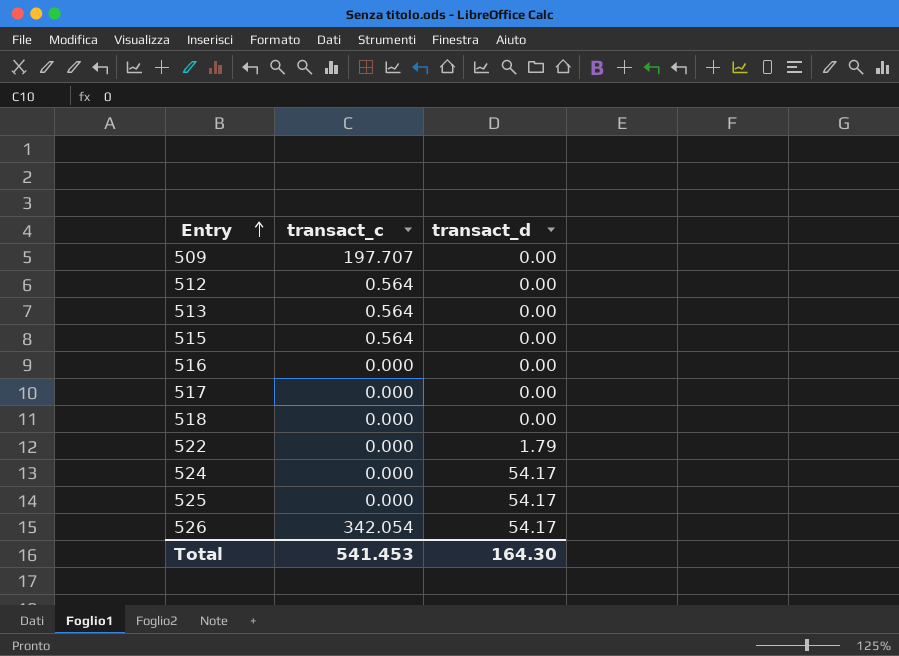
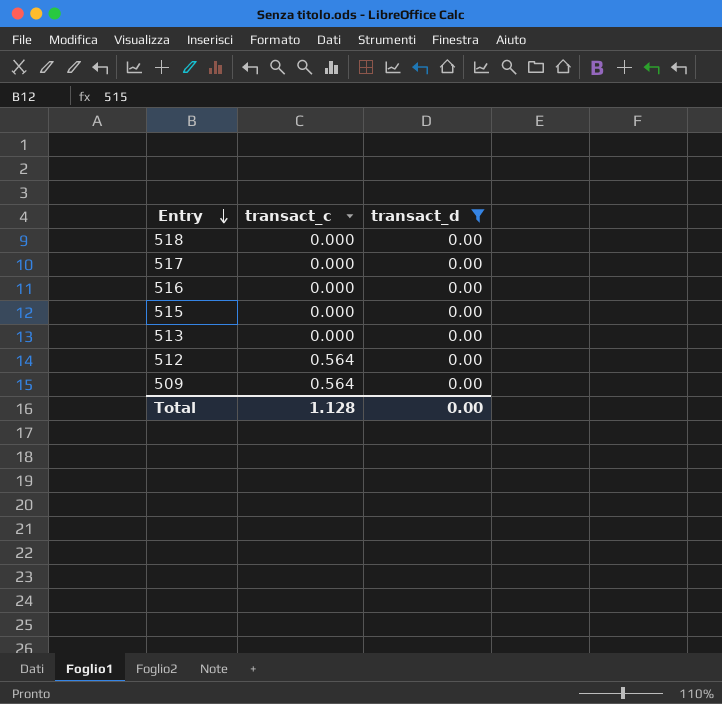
filter: none -> transact_d = 0.00
row order: Entry ascending -> Entry descending
515 | transact_c: 0.564 -> 0.000
513 | transact_c: 0.564 -> 0.000
509 | transact_c: 197.707 -> 0.564
Total | transact_c: 541.453 -> 1.128
Total | transact_d: 164.30 -> 0.00

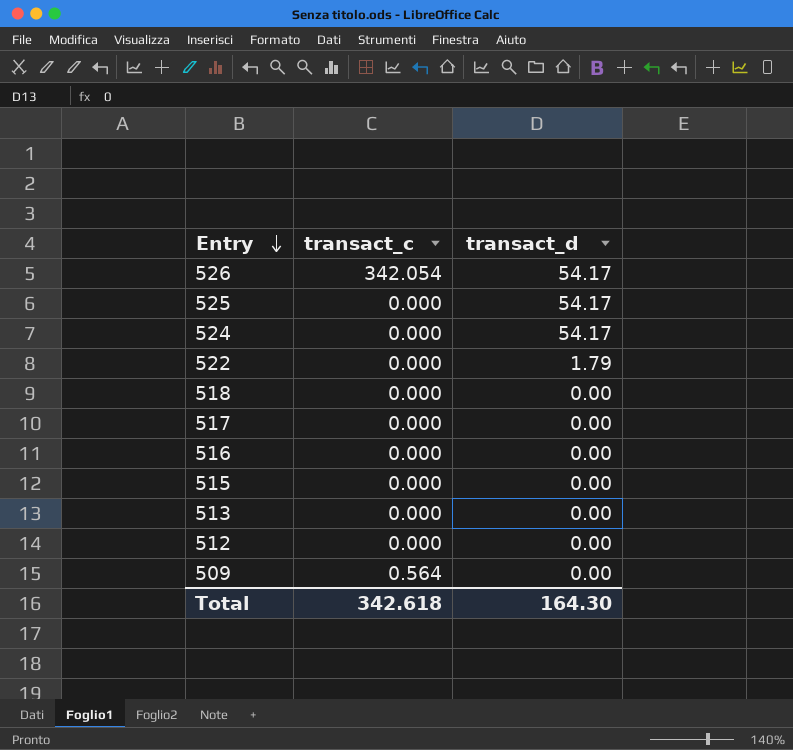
filter: transact_d = 0.00 -> none
512 | transact_c: 0.564 -> 0.000
Total | transact_c: 1.128 -> 342.618
Total | transact_d: 0.00 -> 164.30

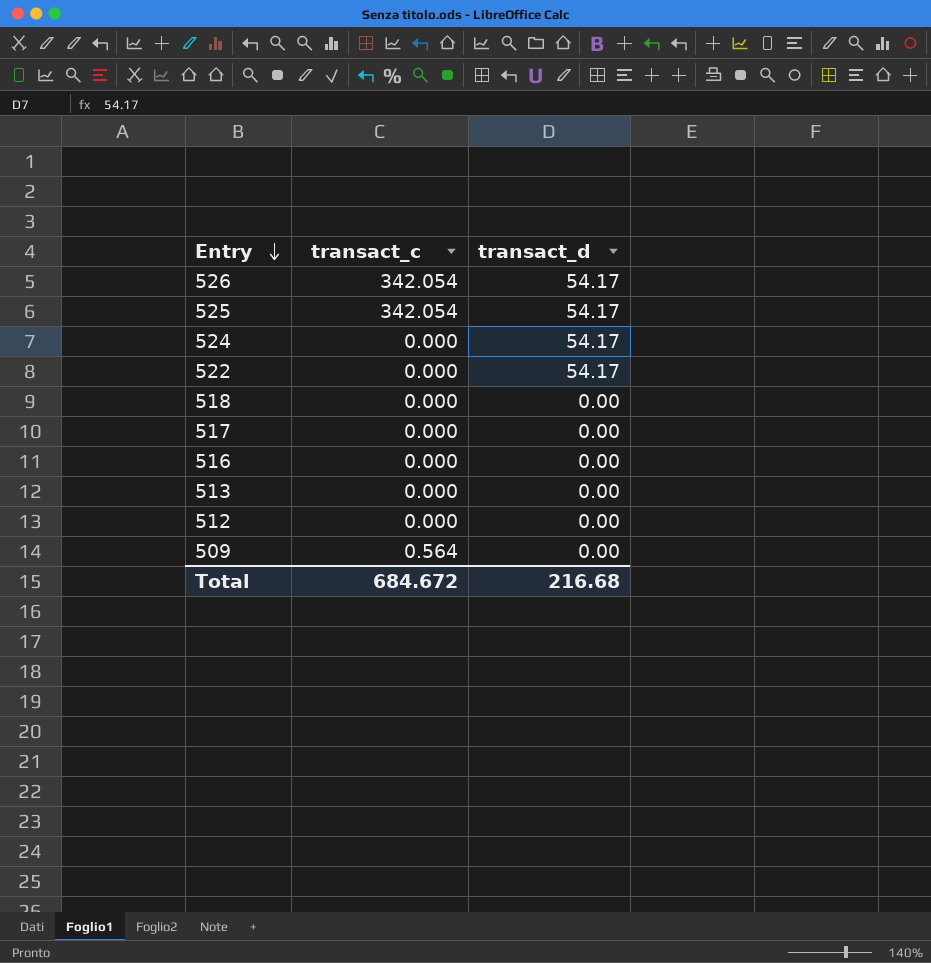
row 515: 0.000 | 0.00 -> none
525 | transact_c: 0.000 -> 342.054
522 | transact_d: 1.79 -> 54.17
Total | transact_c: 342.618 -> 684.672
Total | transact_d: 164.30 -> 216.68

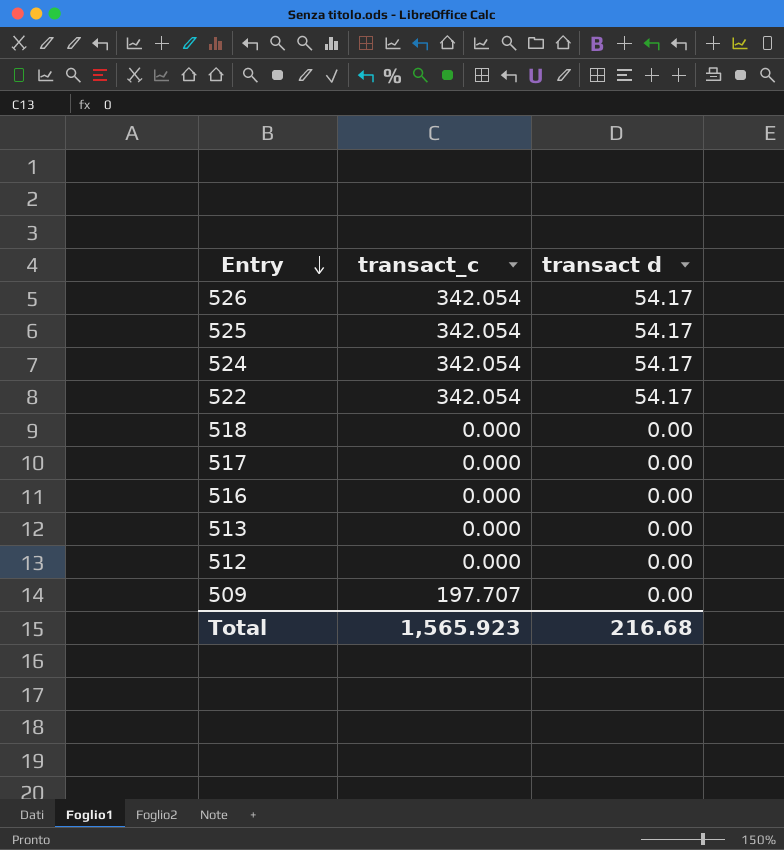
column name: transact_d -> transact d
524 | transact_c: 0.000 -> 342.054
522 | transact_c: 0.000 -> 342.054
509 | transact_c: 0.564 -> 197.707
Total | transact_c: 684.672 -> 1,565.923

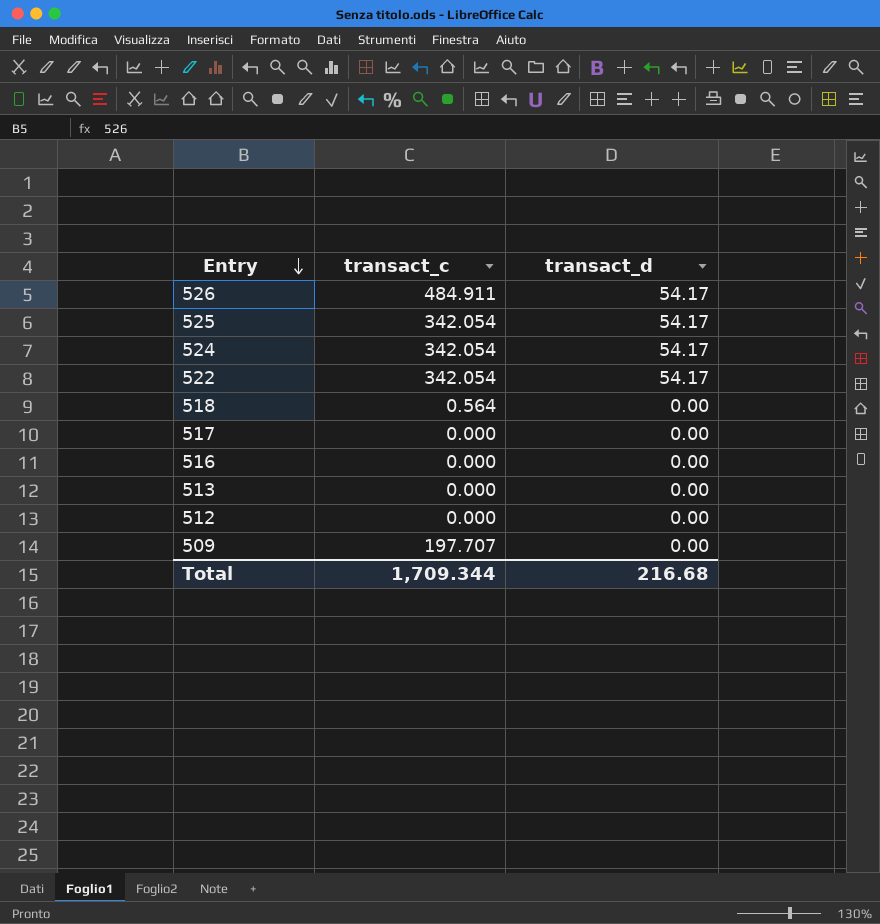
column name: transact d -> transact_d
526 | transact_c: 342.054 -> 484.911
518 | transact_c: 0.000 -> 0.564
Total | transact_c: 1,565.923 -> 1,709.344

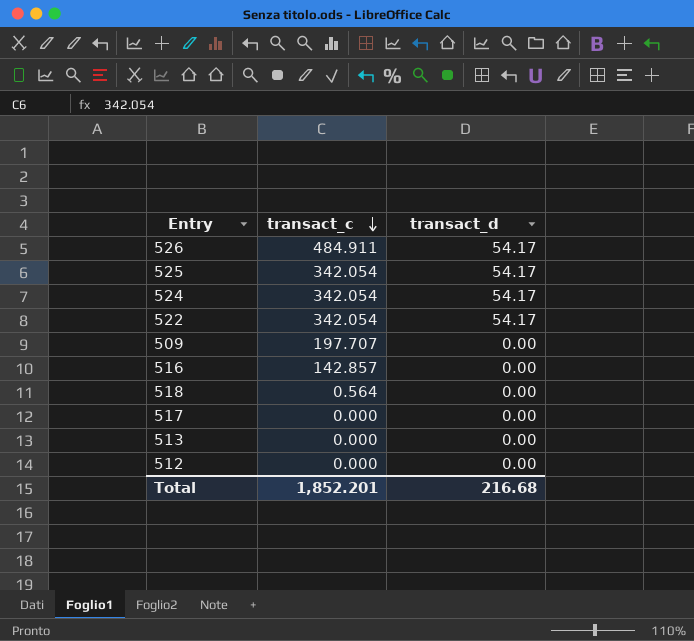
row order: Entry descending -> transact_c descending
516 | transact_c: 0.000 -> 142.857
Total | transact_c: 1,709.344 -> 1,852.201

